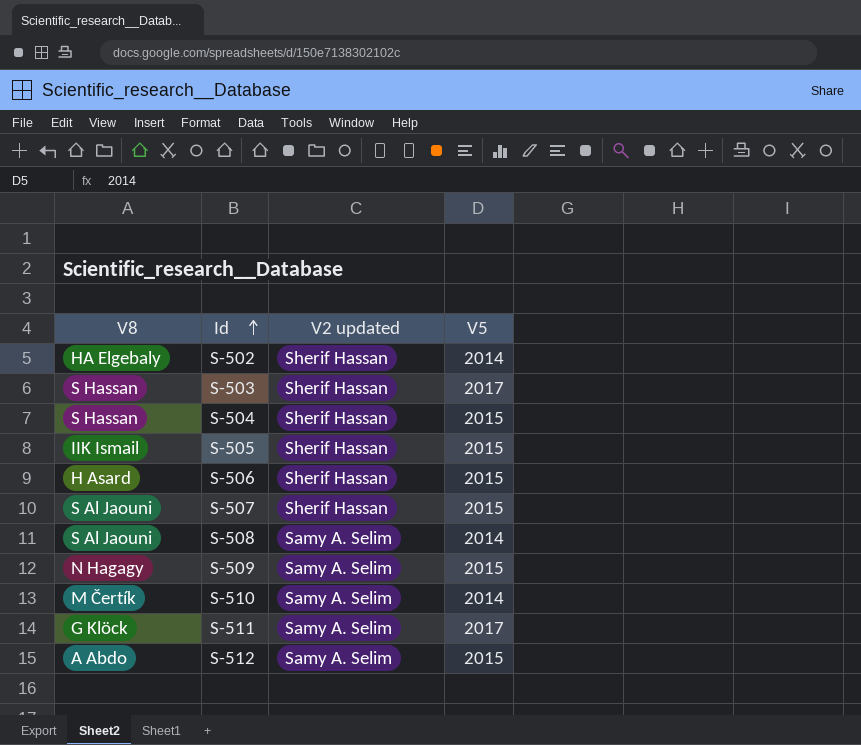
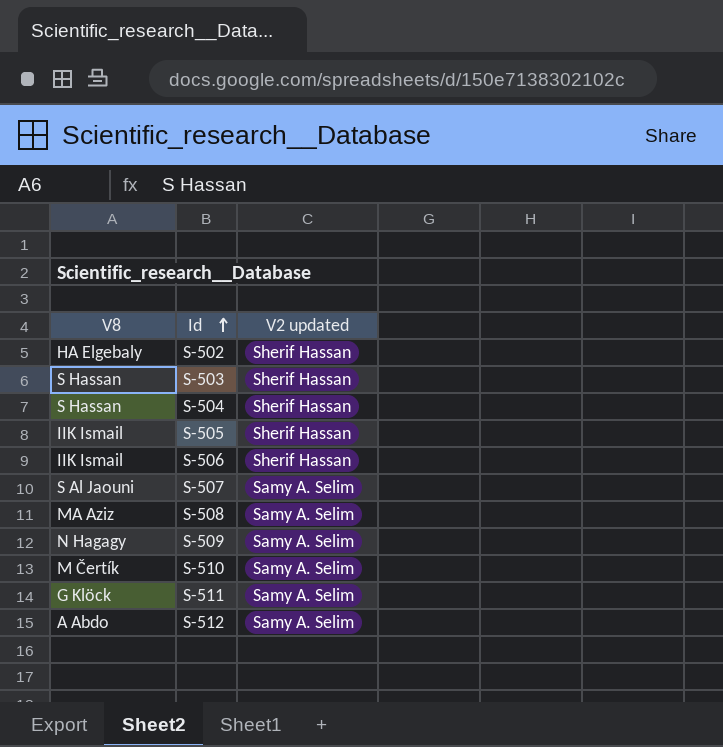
column V5 | position: 4 -> none
S-506 | V8: H Asard -> IIK Ismail
S-507 | V2 updated: Sherif Hassan -> Samy A. Selim
S-508 | V8: S Al Jaouni -> MA Aziz

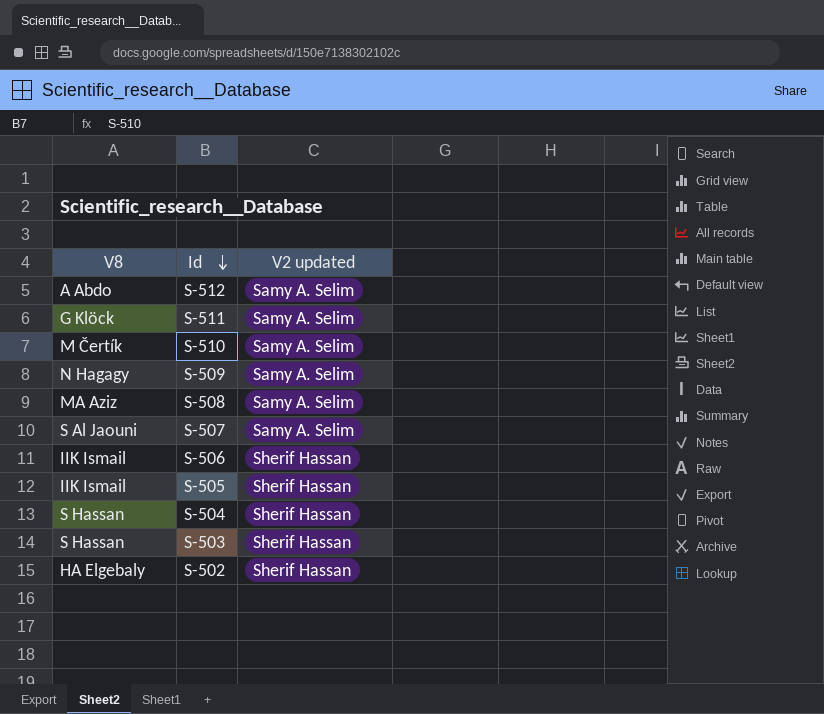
row order: Id ascending -> Id descending

